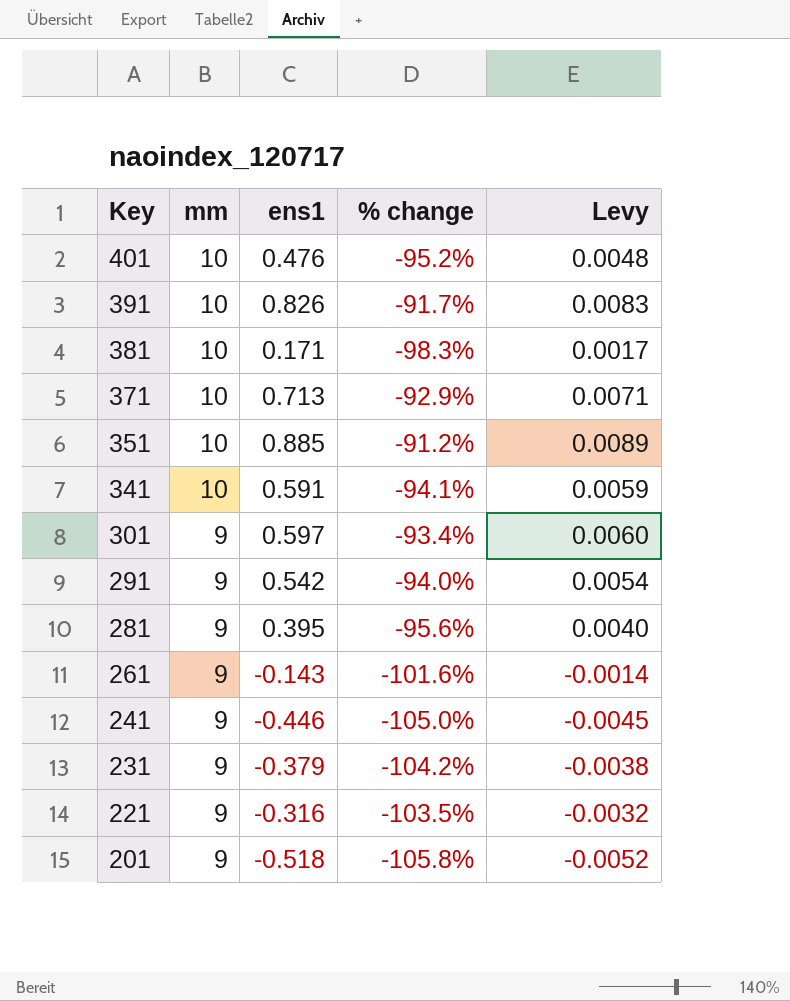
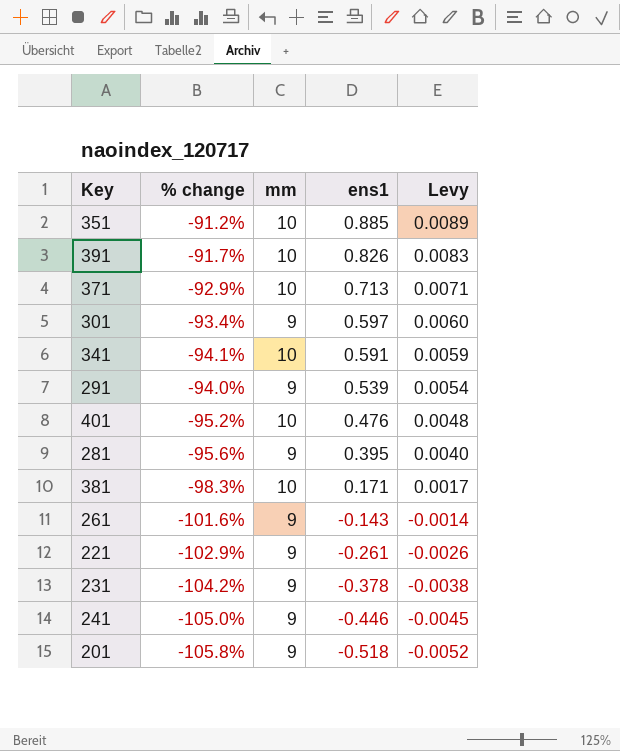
row order: Key descending -> ens1 descending
column % change | position: 4 -> 2
291 | ens1: 0.542 -> 0.539
221 | % change: -103.5% -> -102.9%
221 | ens1: -0.316 -> -0.261
221 | Levy: -0.0032 -> -0.0026
231 | ens1: -0.379 -> -0.378

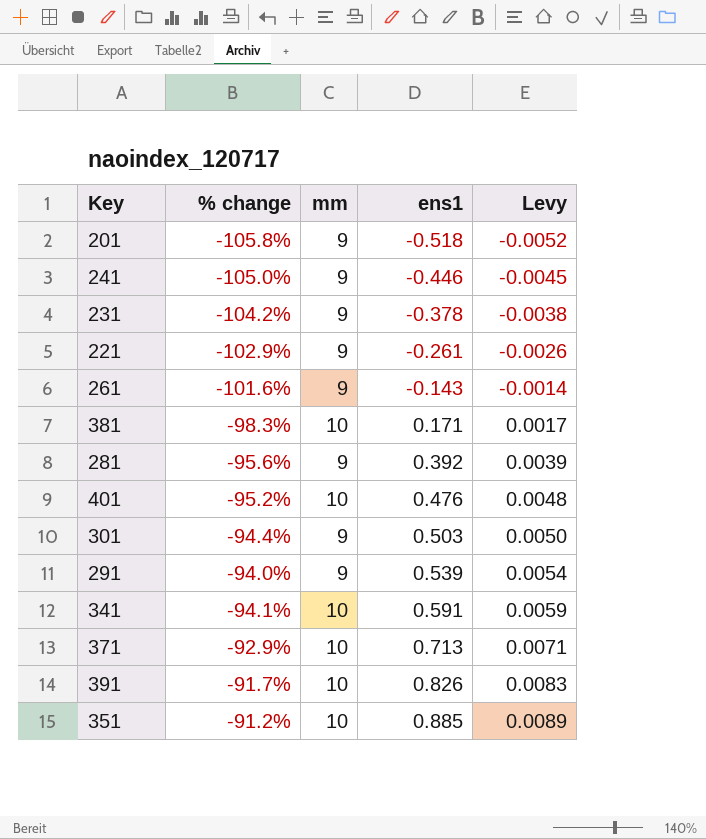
row order: ens1 descending -> ens1 ascending
281 | ens1: 0.395 -> 0.392
281 | Levy: 0.0040 -> 0.0039
301 | % change: -93.4% -> -94.4%
301 | ens1: 0.597 -> 0.503
301 | Levy: 0.0060 -> 0.0050

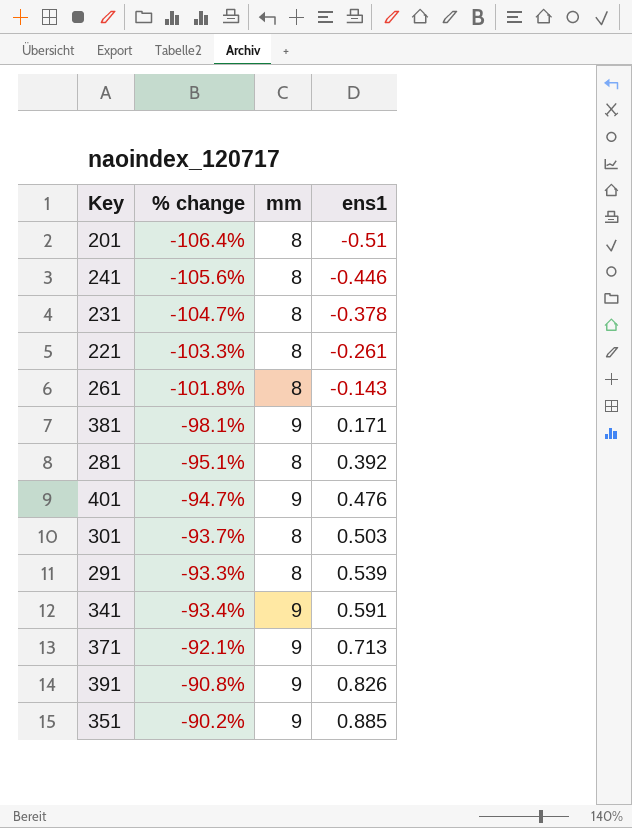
column Levy | formula: [ens1] * 0.01 -> none
201 | % change: -105.8% -> -106.4%
201 | mm: 9 -> 8
201 | ens1: -0.518 -> -0.51
241 | % change: -105.0% -> -105.6%
241 | mm: 9 -> 8
231 | % change: -104.2% -> -104.7%
231 | mm: 9 -> 8
221 | % change: -102.9% -> -103.3%
221 | mm: 9 -> 8
261 | % change: -101.6% -> -101.8%
261 | mm: 9 -> 8
381 | % change: -98.3% -> -98.1%
381 | mm: 10 -> 9
281 | % change: -95.6% -> -95.1%
281 | mm: 9 -> 8
401 | % change: -95.2% -> -94.7%
401 | mm: 10 -> 9
301 | % change: -94.4% -> -93.7%
301 | mm: 9 -> 8
291 | % change: -94.0% -> -93.3%
291 | mm: 9 -> 8
341 | % change: -94.1% -> -93.4%
341 | mm: 10 -> 9
371 | % change: -92.9% -> -92.1%
371 | mm: 10 -> 9
391 | % change: -91.7% -> -90.8%
391 | mm: 10 -> 9
351 | % change: -91.2% -> -90.2%
351 | mm: 10 -> 9

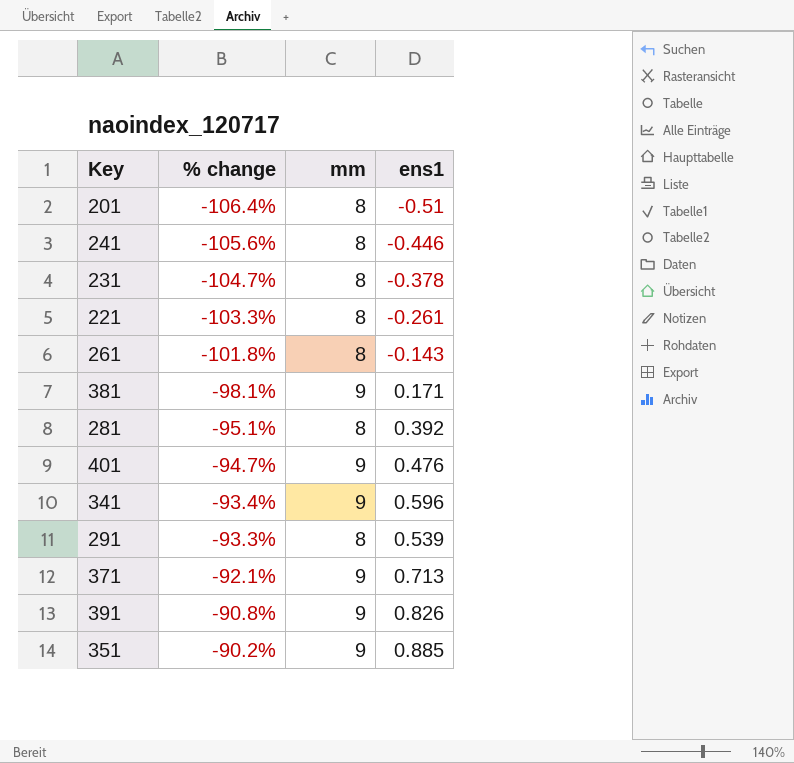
row order: ens1 ascending -> % change ascending
row 301: -93.7% | 8 | 0.503 -> none
341 | ens1: 0.591 -> 0.596

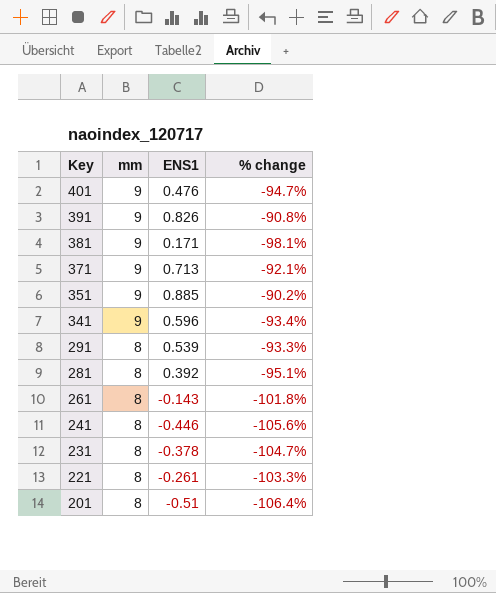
row order: % change ascending -> Key descending
column name: ens1 -> ENS1
column % change | position: 2 -> 4

